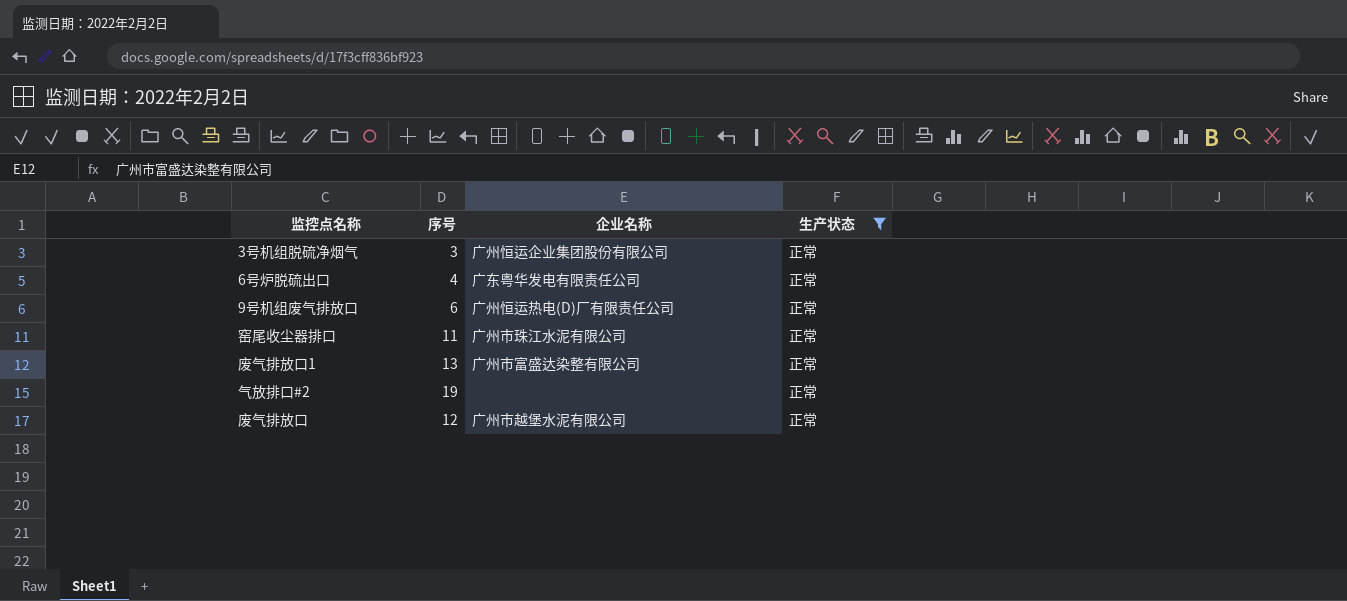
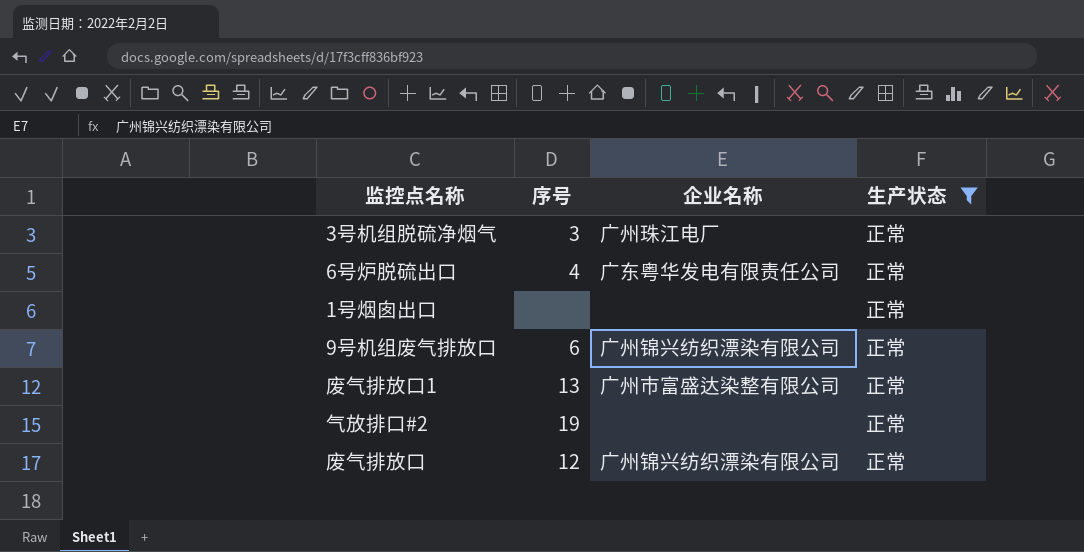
row 窑尾收尘器排口: 11 | 广州市珠江水泥有限公司 | 正常 -> none
3号机组脱硫净烟气 | 企业名称: 广州恒运企业集团股份有限公司 -> 广州珠江电厂
row 1号烟囱出口: none -> none | none | 正常
9号机组废气排放口 | 企业名称: 广州恒运热电(D)厂有限责任公司 -> 广州锦兴纺织漂染有限公司
废气排放口 | 企业名称: 广州市越堡水泥有限公司 -> 广州锦兴纺织漂染有限公司

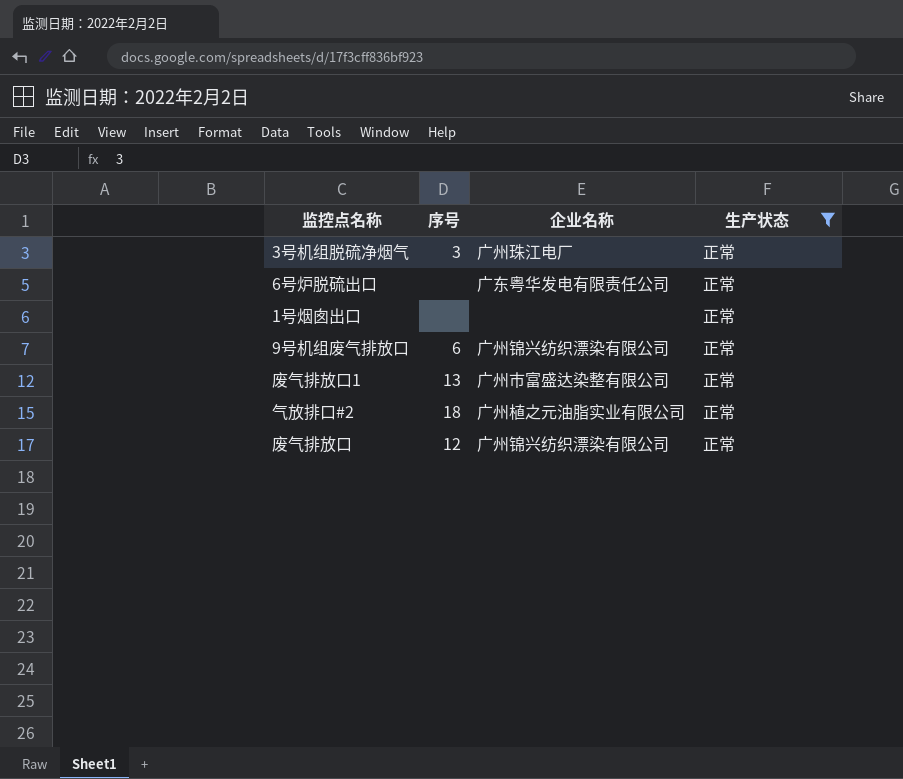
6号炉脱硫出口 | 序号: 4 -> none
气放排口#2 | 序号: 19 -> 18
气放排口#2 | 企业名称: none -> 广州植之元油脂实业有限公司

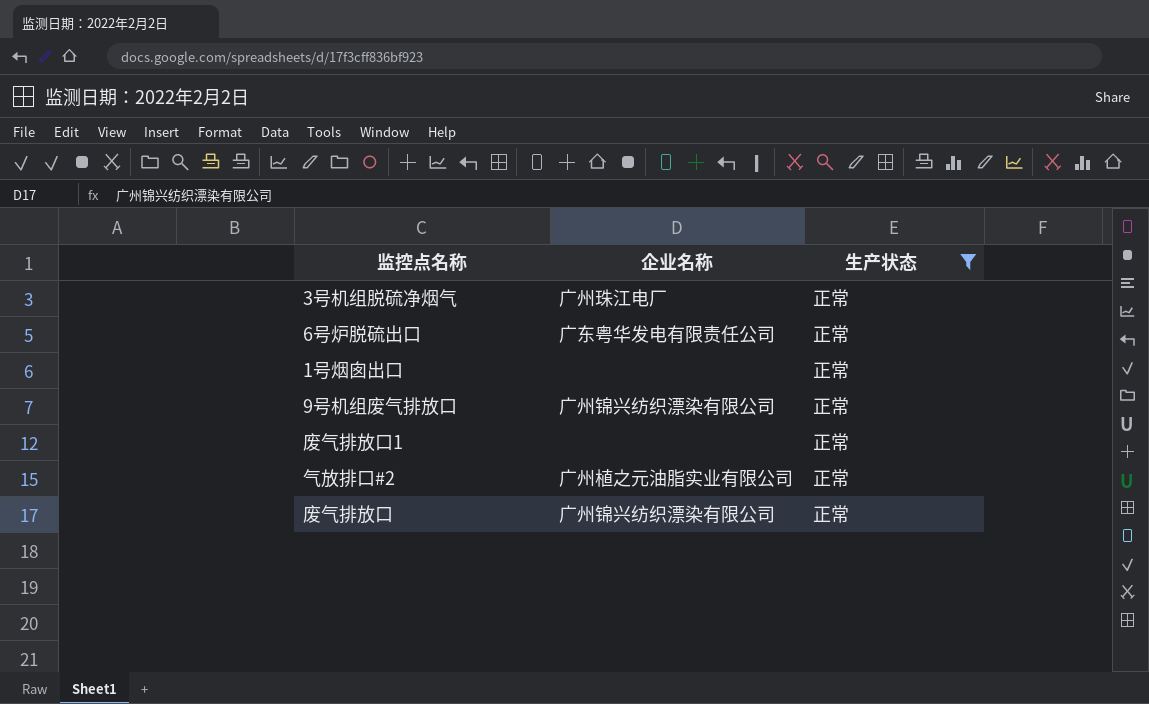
column 序号 | position: 2 -> none
废气排放口1 | 企业名称: 广州市富盛达染整有限公司 -> none

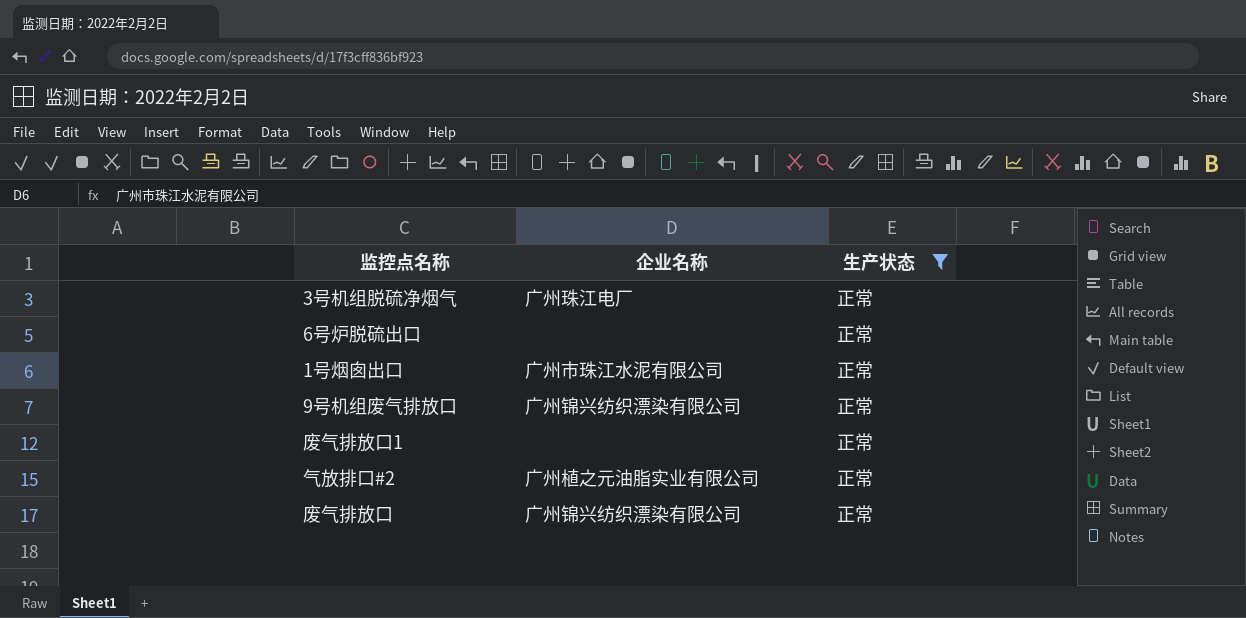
6号炉脱硫出口 | 企业名称: 广东粤华发电有限责任公司 -> none
1号烟囱出口 | 企业名称: none -> 广州市珠江水泥有限公司

